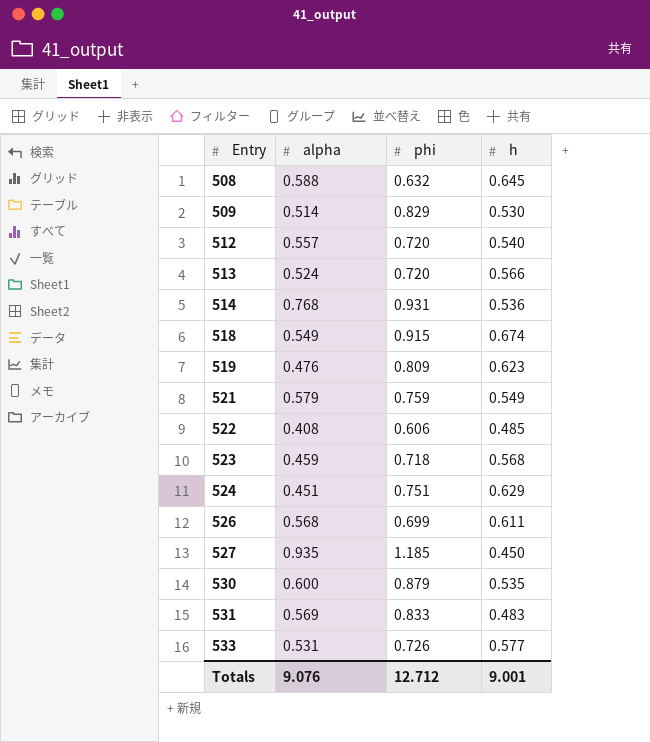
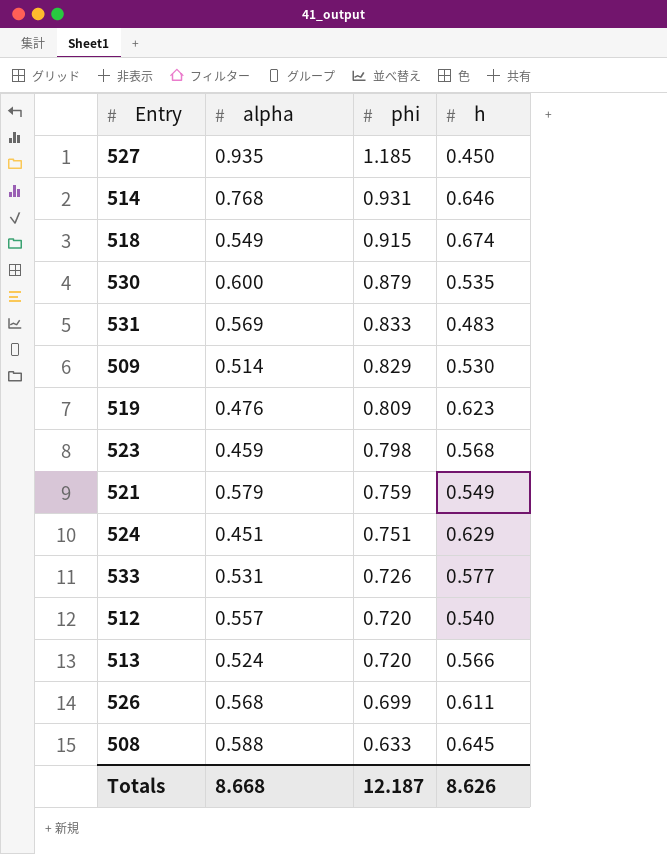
row order: Entry ascending -> phi descending
row 522: 0.408 | 0.606 | 0.485 -> none
514 | h: 0.536 -> 0.646
523 | phi: 0.718 -> 0.798
508 | phi: 0.632 -> 0.633
Totals | alpha: 9.076 -> 8.668
Totals | phi: 12.712 -> 12.187
Totals | h: 9.001 -> 8.626

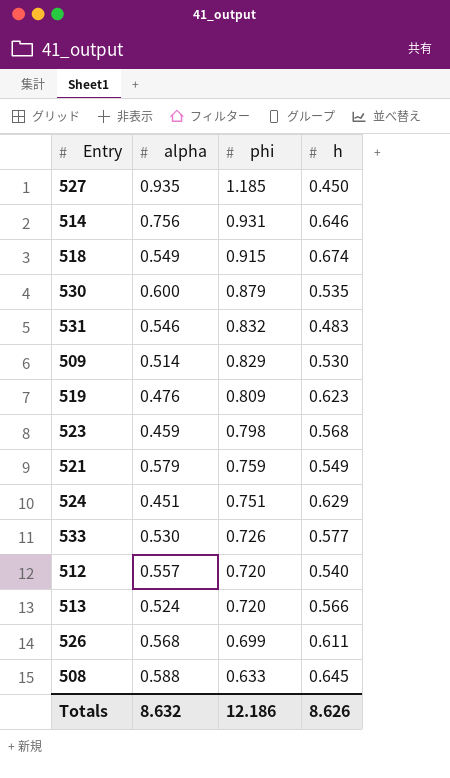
514 | alpha: 0.768 -> 0.756
531 | alpha: 0.569 -> 0.546
531 | phi: 0.833 -> 0.832
533 | alpha: 0.531 -> 0.530
Totals | alpha: 8.668 -> 8.632
Totals | phi: 12.187 -> 12.186

